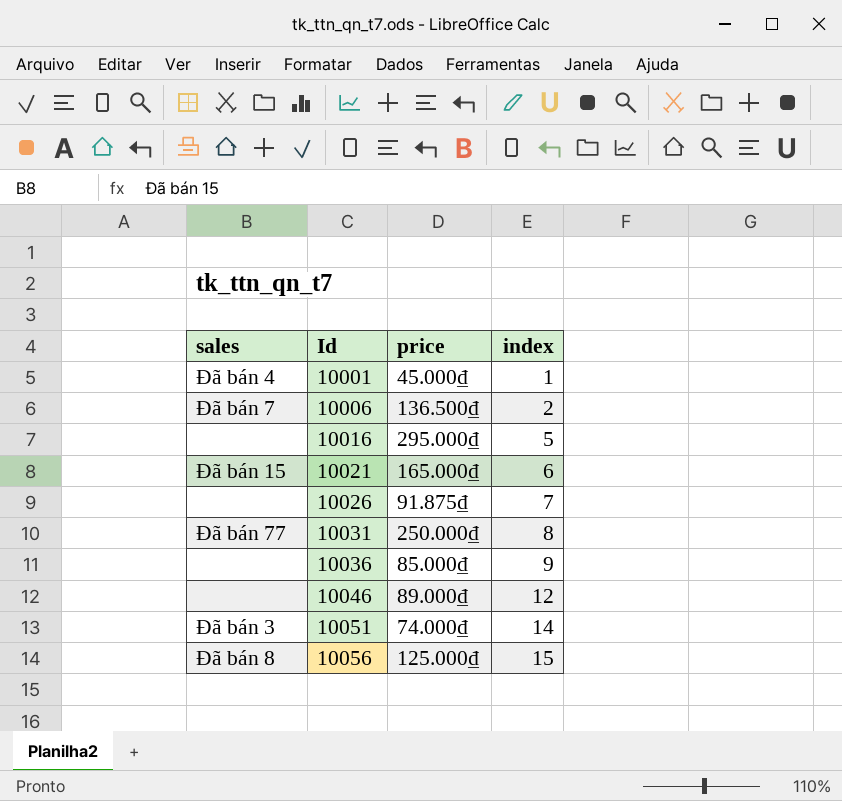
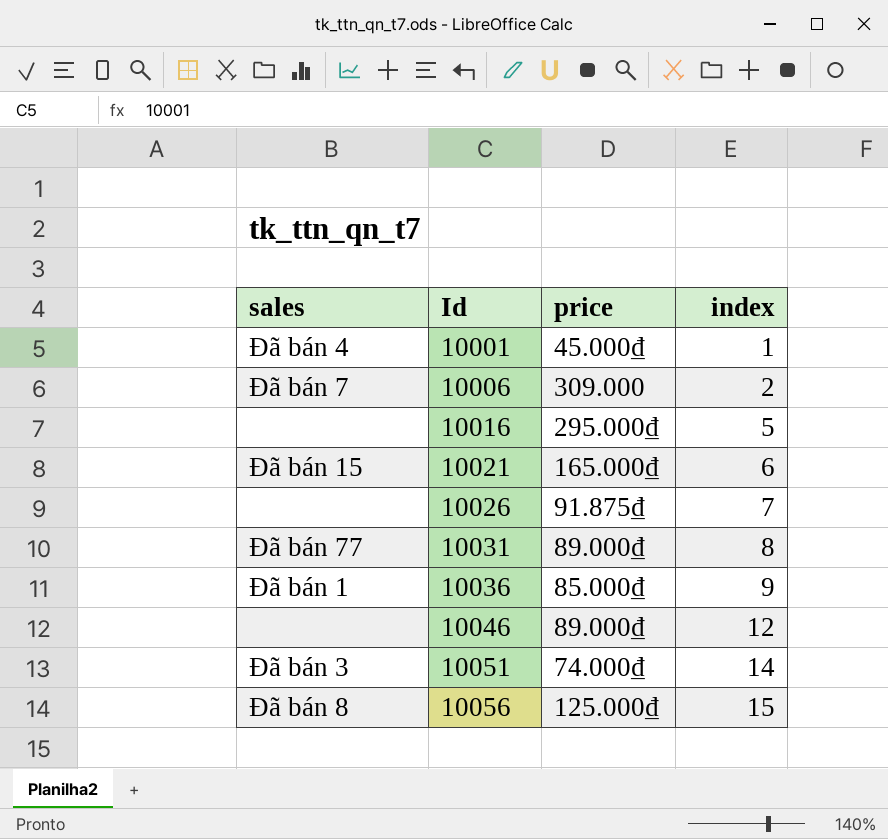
10006 | price: 136.500₫ -> 309.000
10031 | price: 250.000₫ -> 89.000₫
10036 | sales: none -> Đã bán 1

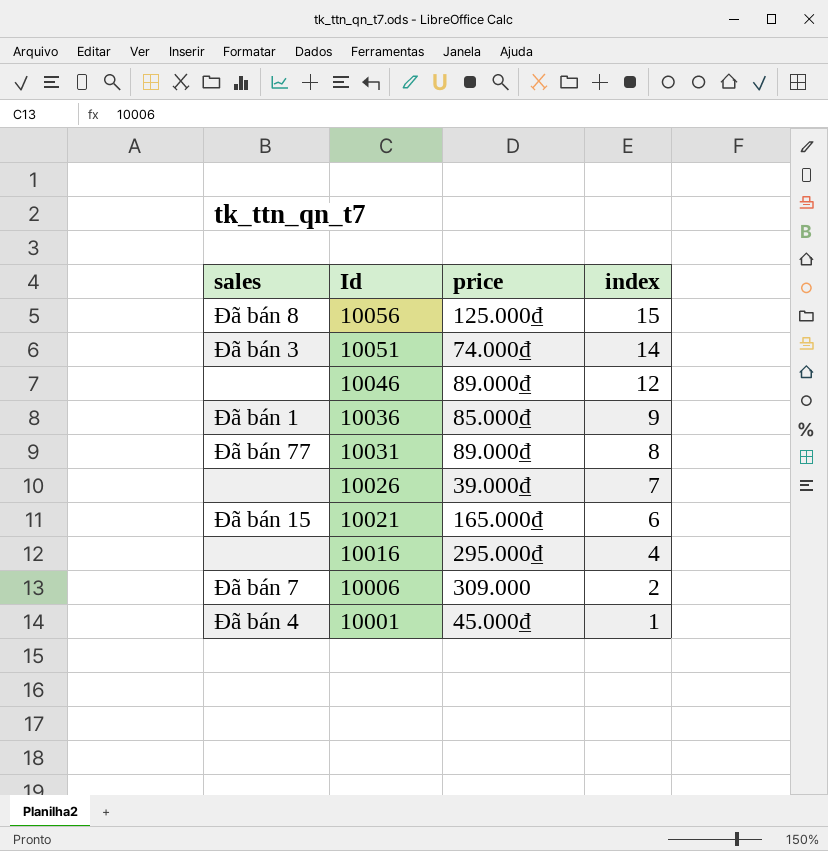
row order: Id ascending -> Id descending
10026 | price: 91.875₫ -> 39.000₫
10016 | index: 5 -> 4

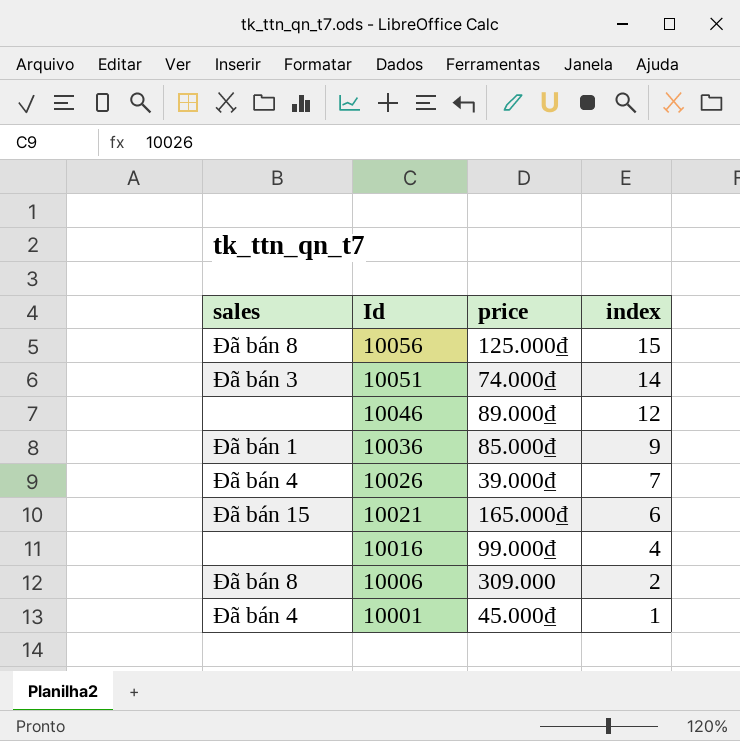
row 10031: Đã bán 77 | 89.000₫ | 8 -> none
10026 | sales: none -> Đã bán 4
10016 | price: 295.000₫ -> 99.000₫
10006 | sales: Đã bán 7 -> Đã bán 8

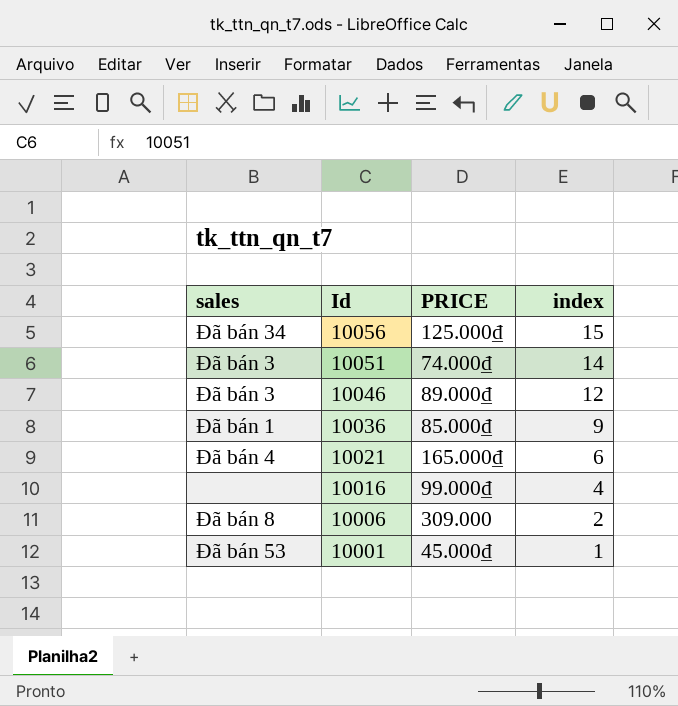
column name: price -> PRICE
row 10026: Đã bán 4 | 39.000₫ | 7 -> none
10056 | sales: Đã bán 8 -> Đã bán 34
10046 | sales: none -> Đã bán 3
10021 | sales: Đã bán 15 -> Đã bán 4
10001 | sales: Đã bán 4 -> Đã bán 53

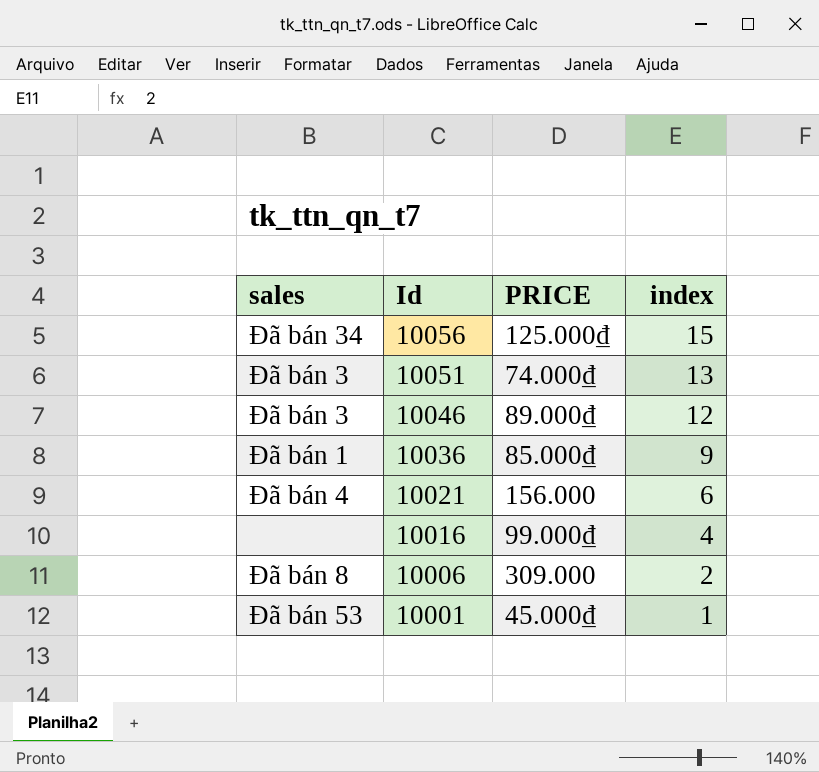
10051 | index: 14 -> 13
10021 | PRICE: 165.000₫ -> 156.000

